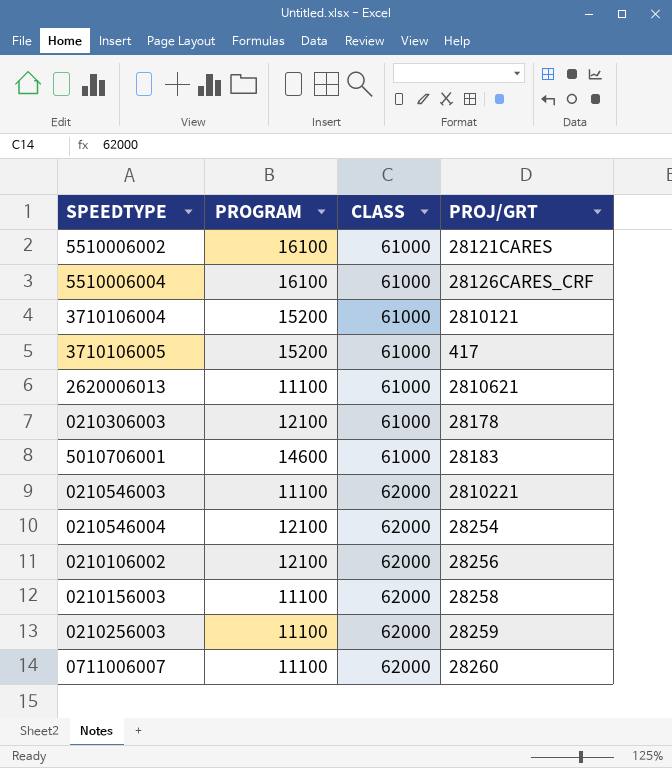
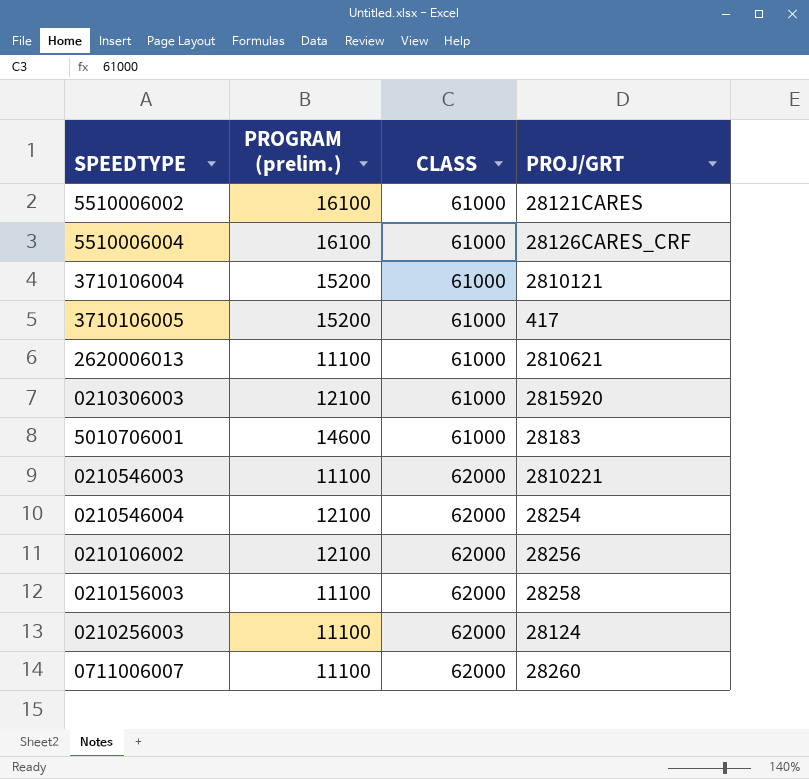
column name: PROGRAM -> PROGRAM (prelim.)
0210306003 | PROJ/GRT: 28178 -> 2815920
0210256003 | PROJ/GRT: 28259 -> 28124

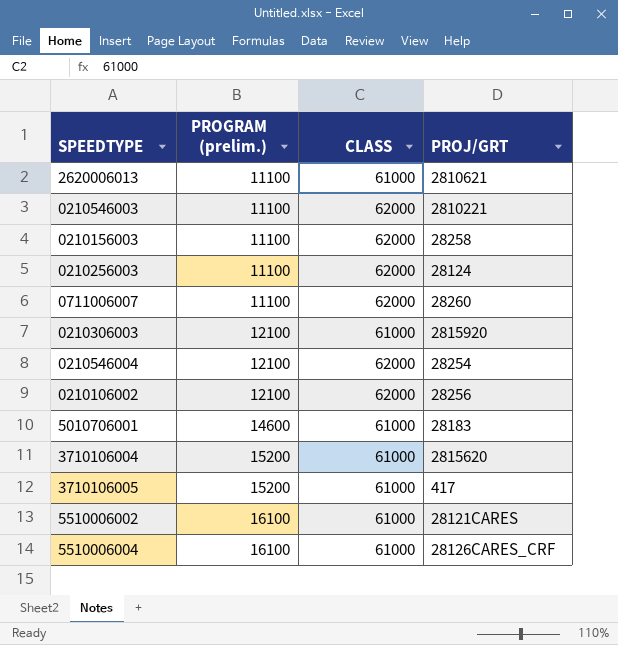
row order: CLASS ascending -> PROGRAM (prelim.) ascending
3710106004 | PROJ/GRT: 2810121 -> 2815620

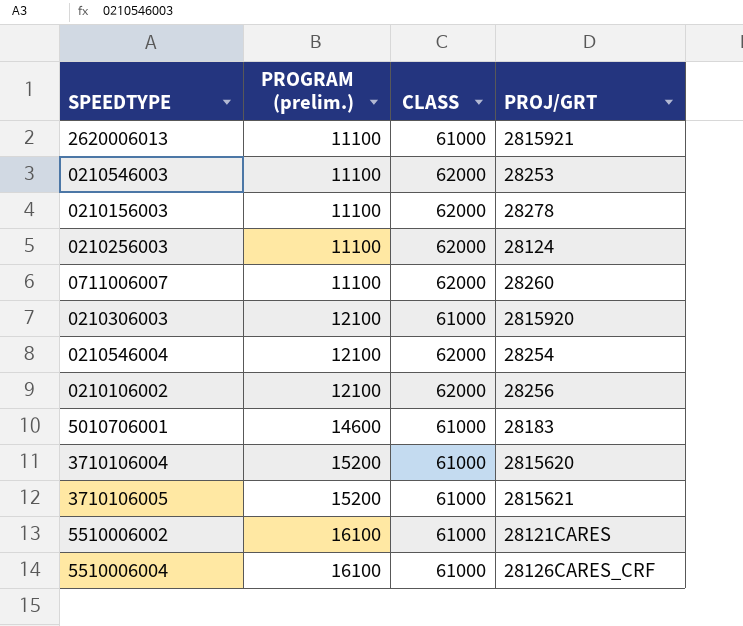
2620006013 | PROJ/GRT: 2810621 -> 2815921
0210546003 | PROJ/GRT: 2810221 -> 28253
0210156003 | PROJ/GRT: 28258 -> 28278
3710106005 | PROJ/GRT: 417 -> 2815621

